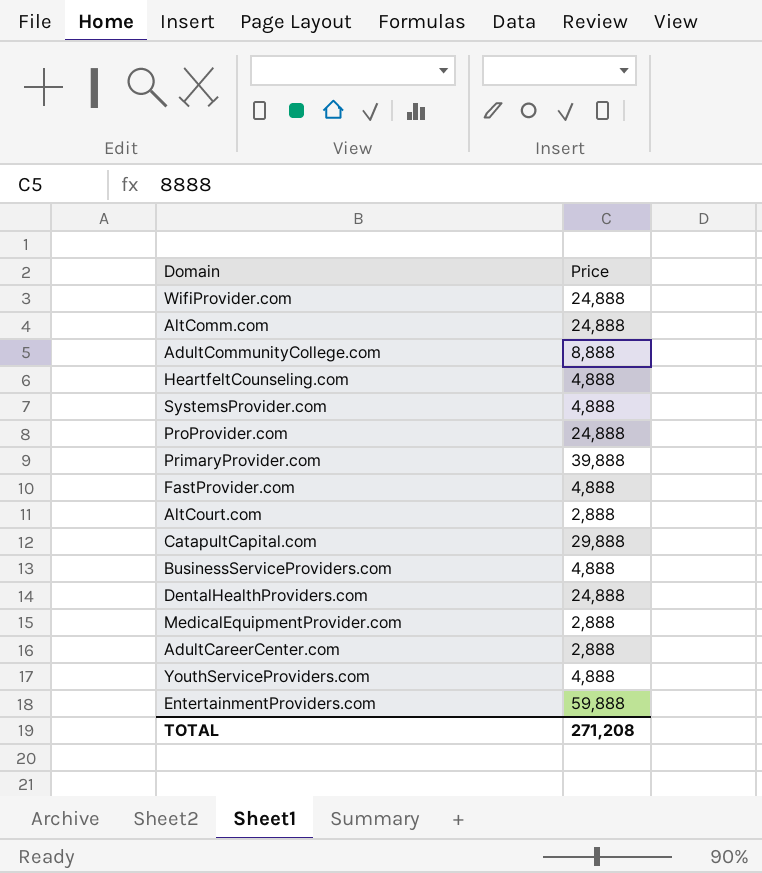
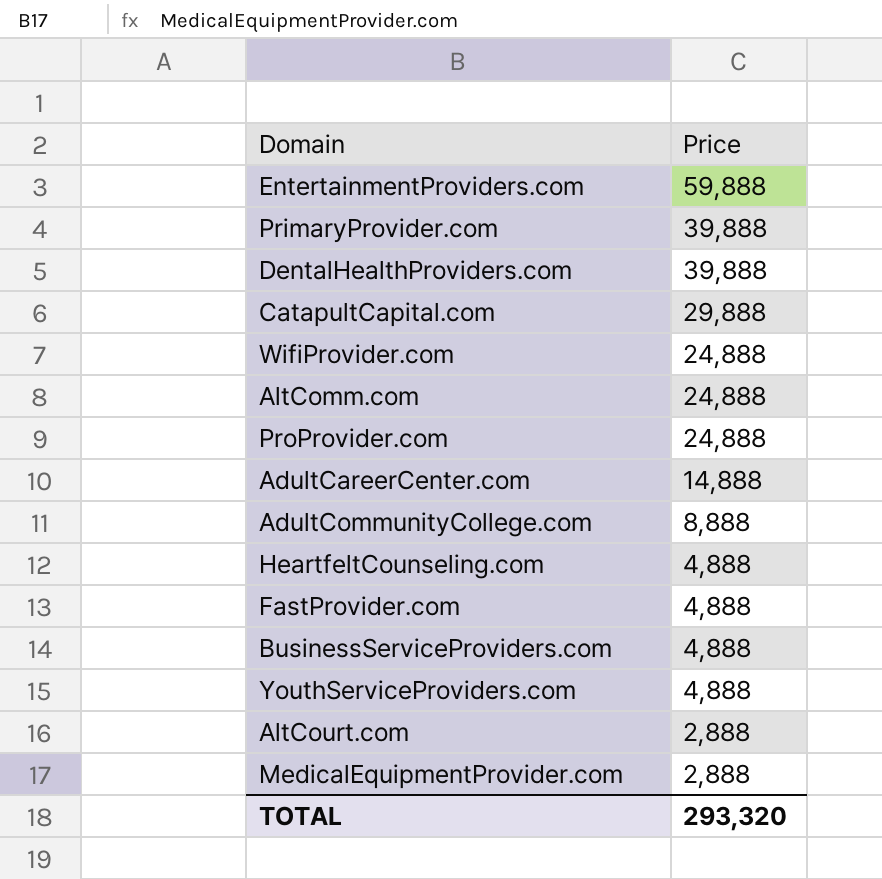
row order: none -> Price descending
row SystemsProvider.com: 4,888 -> none
DentalHealthProviders.com | Price: 24,888 -> 39,888
AdultCareerCenter.com | Price: 2,888 -> 14,888
TOTAL | Price: 271,208 -> 293,320

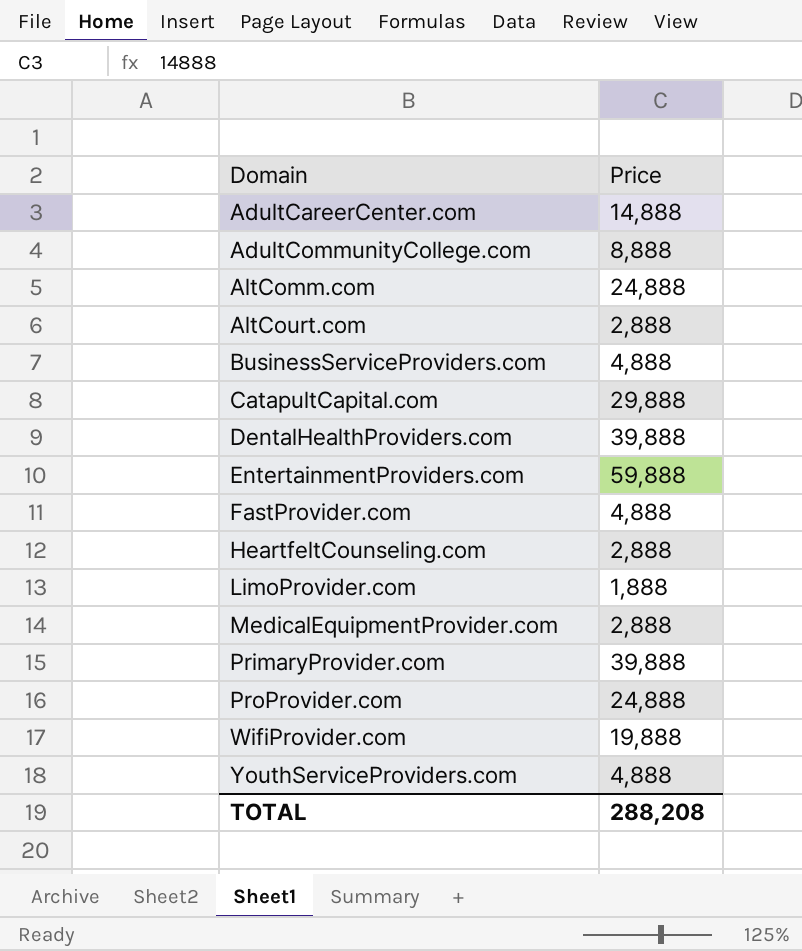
row order: Price descending -> Domain ascending
HeartfeltCounseling.com | Price: 4,888 -> 2,888
row LimoProvider.com: none -> 1,888
WifiProvider.com | Price: 24,888 -> 19,888
TOTAL | Price: 293,320 -> 288,208

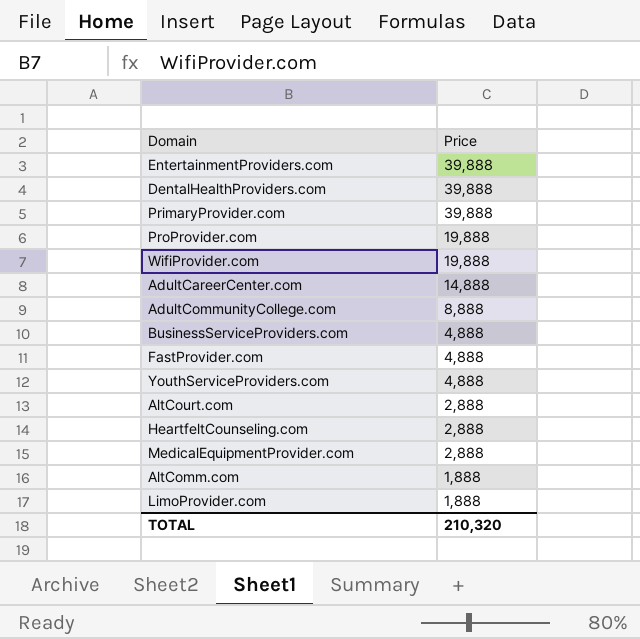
row order: Domain ascending -> Price descending
row CatapultCapital.com: 29,888 -> none
EntertainmentProviders.com | Price: 59,888 -> 39,888
ProProvider.com | Price: 24,888 -> 19,888
AltComm.com | Price: 24,888 -> 1,888
TOTAL | Price: 288,208 -> 210,320

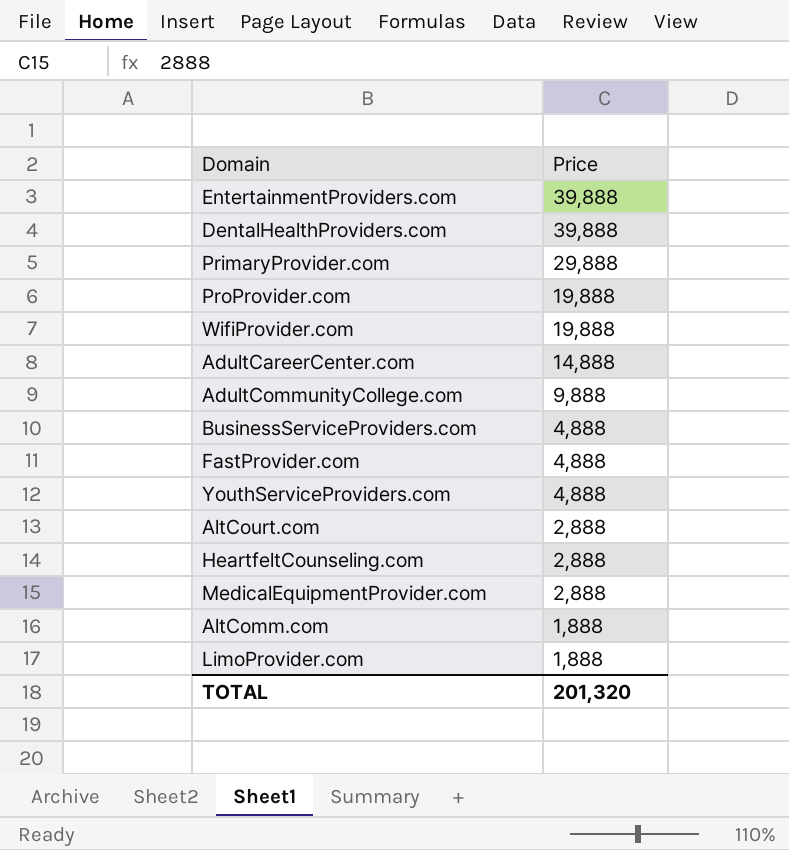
PrimaryProvider.com | Price: 39,888 -> 29,888
AdultCommunityCollege.com | Price: 8,888 -> 9,888
TOTAL | Price: 210,320 -> 201,320

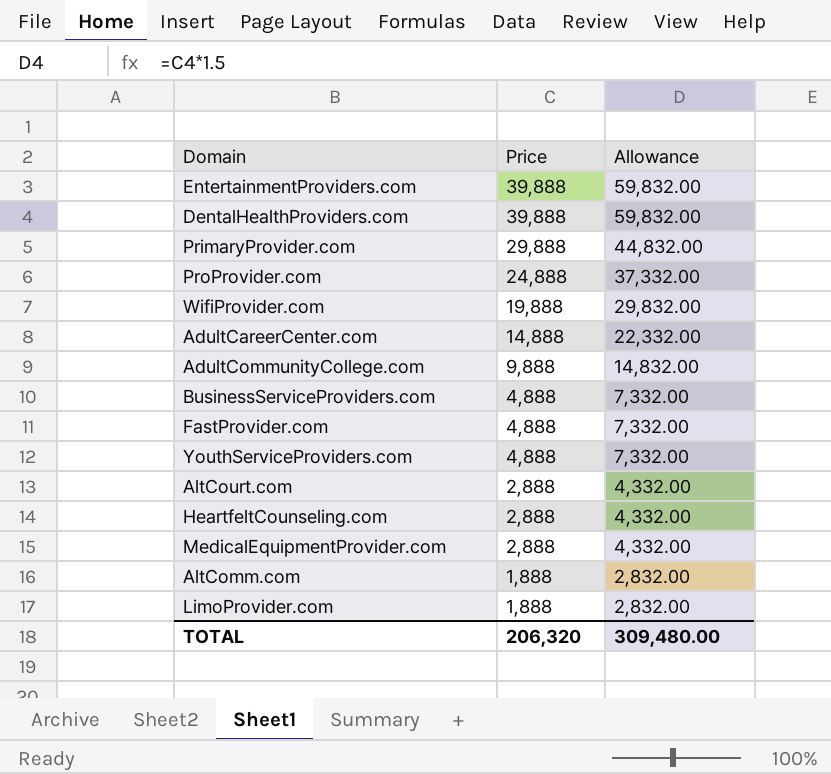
column Allowance | formula: none -> [Price] * 1.5
ProProvider.com | Price: 19,888 -> 24,888
TOTAL | Price: 201,320 -> 206,320

